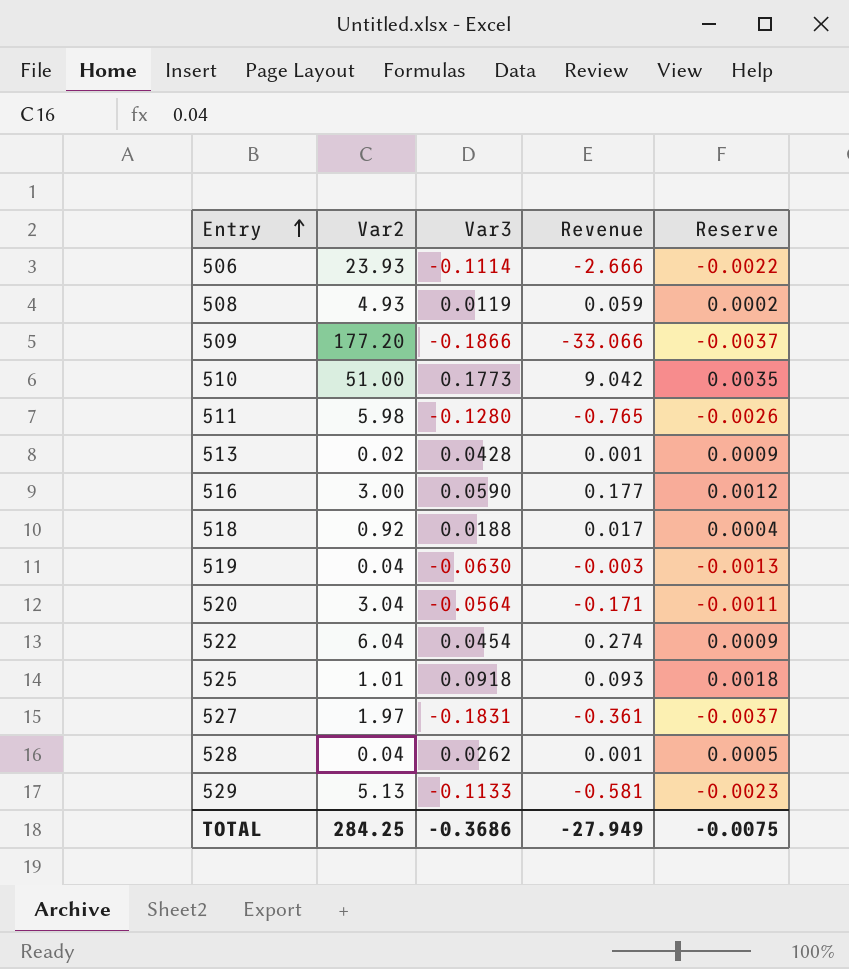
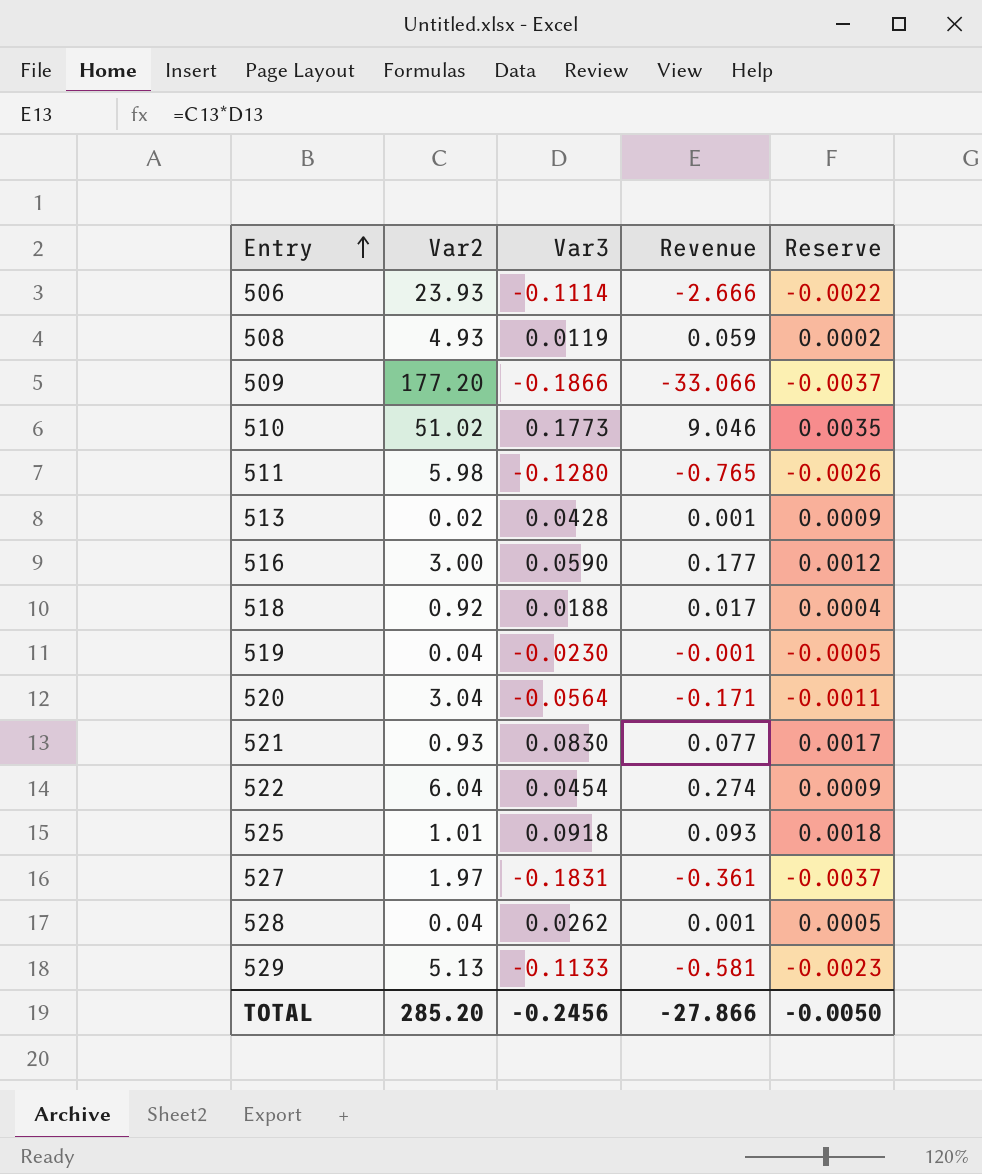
510 | Var2: 51.00 -> 51.02
510 | Revenue: 9.042 -> 9.046
519 | Var3: -0.0630 -> -0.0230
519 | Revenue: -0.003 -> -0.001
519 | Reserve: -0.0013 -> -0.0005
row 521: none -> 0.93 | 0.0830 | 0.077 | 0.0017
TOTAL | Var2: 284.25 -> 285.20
TOTAL | Var3: -0.3686 -> -0.2456
TOTAL | Revenue: -27.949 -> -27.866
TOTAL | Reserve: -0.0075 -> -0.0050

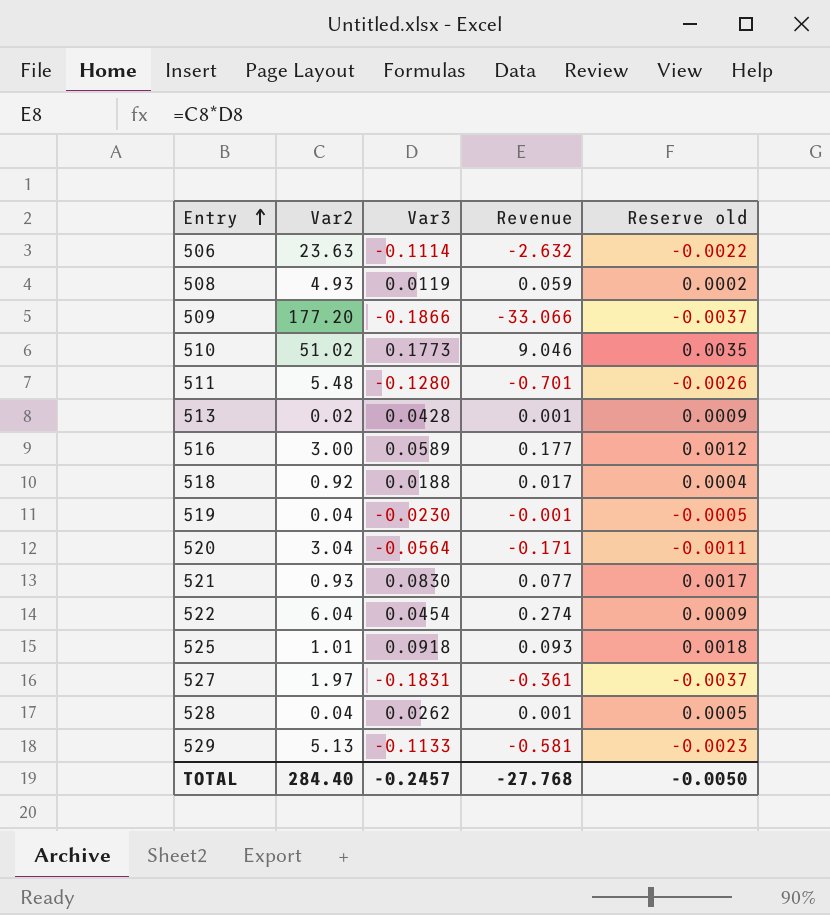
column name: Reserve -> Reserve old
506 | Var2: 23.93 -> 23.63
506 | Revenue: -2.666 -> -2.632
511 | Var2: 5.98 -> 5.48
511 | Revenue: -0.765 -> -0.701
516 | Var3: 0.0590 -> 0.0589
TOTAL | Var2: 285.20 -> 284.40
TOTAL | Var3: -0.2456 -> -0.2457
TOTAL | Revenue: -27.866 -> -27.768

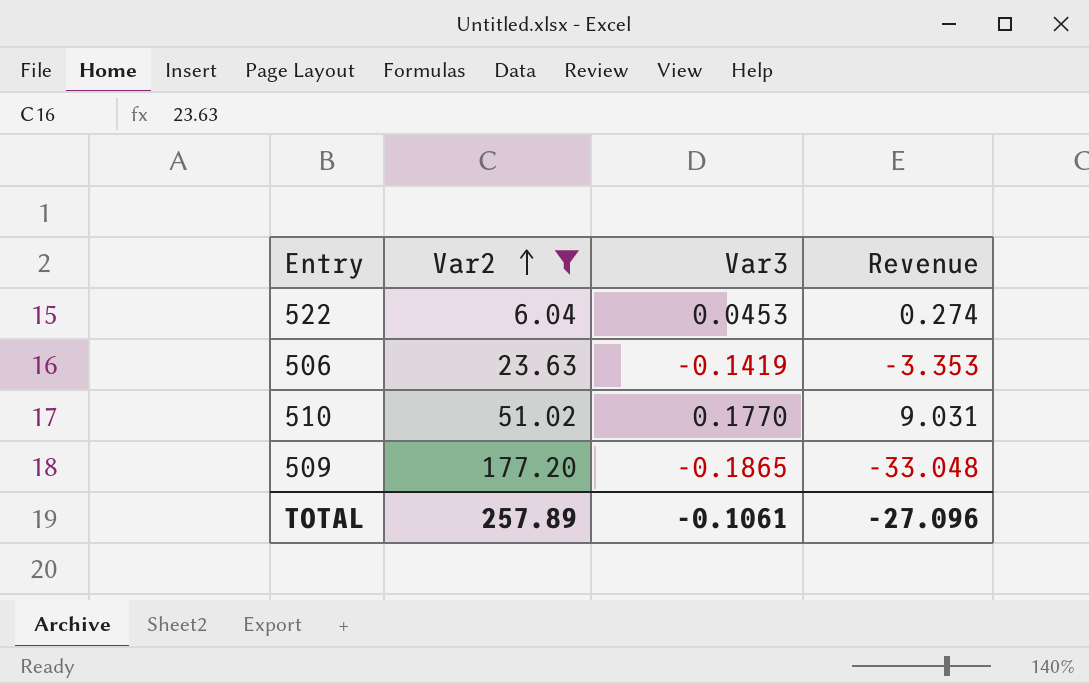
filter: none -> Var2 >= 6.04
row order: Entry ascending -> Var2 ascending
column Reserve old | formula: [Var3] * 0.02 -> none
522 | Var3: 0.0454 -> 0.0453
506 | Var3: -0.1114 -> -0.1419
506 | Revenue: -2.632 -> -3.353
510 | Var3: 0.1773 -> 0.1770
510 | Revenue: 9.046 -> 9.031
509 | Var3: -0.1866 -> -0.1865
509 | Revenue: -33.066 -> -33.048
TOTAL | Var2: 284.40 -> 257.89
TOTAL | Var3: -0.2457 -> -0.1061
TOTAL | Revenue: -27.768 -> -27.096

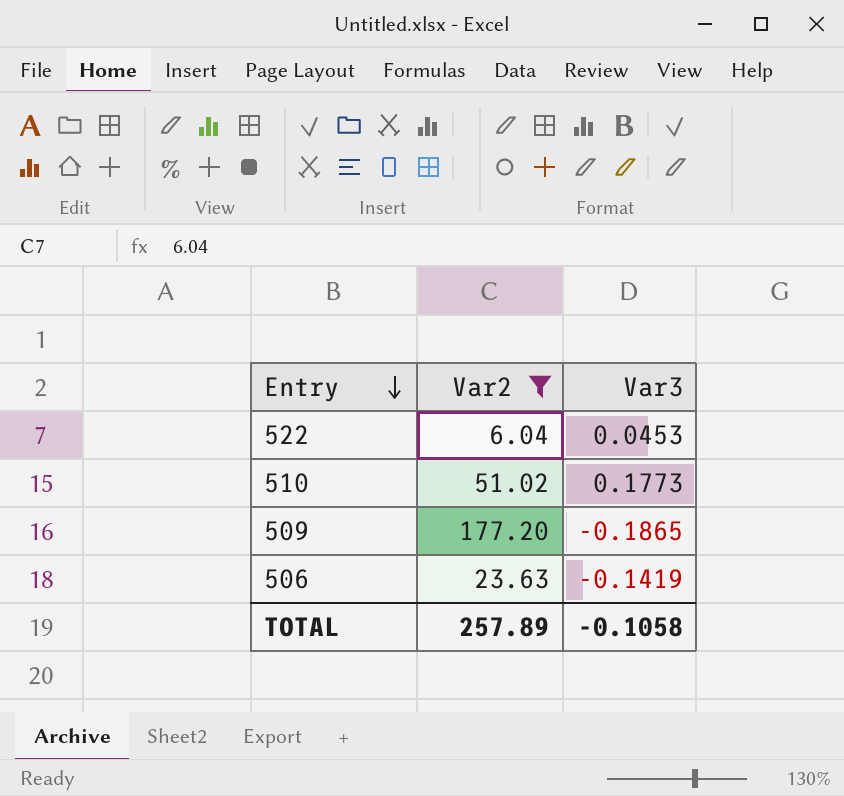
row order: Var2 ascending -> Entry descending
column Revenue | formula: [Var2] * [Var3] -> none
510 | Var3: 0.1770 -> 0.1773
TOTAL | Var3: -0.1061 -> -0.1058

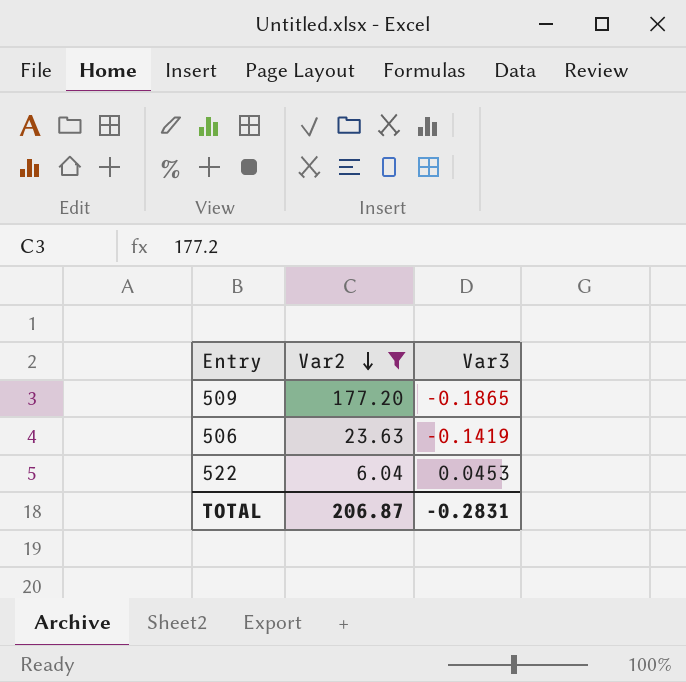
row order: Entry descending -> Var2 descending
row 510: 51.02 | 0.1773 -> none
TOTAL | Var2: 257.89 -> 206.87
TOTAL | Var3: -0.1058 -> -0.2831

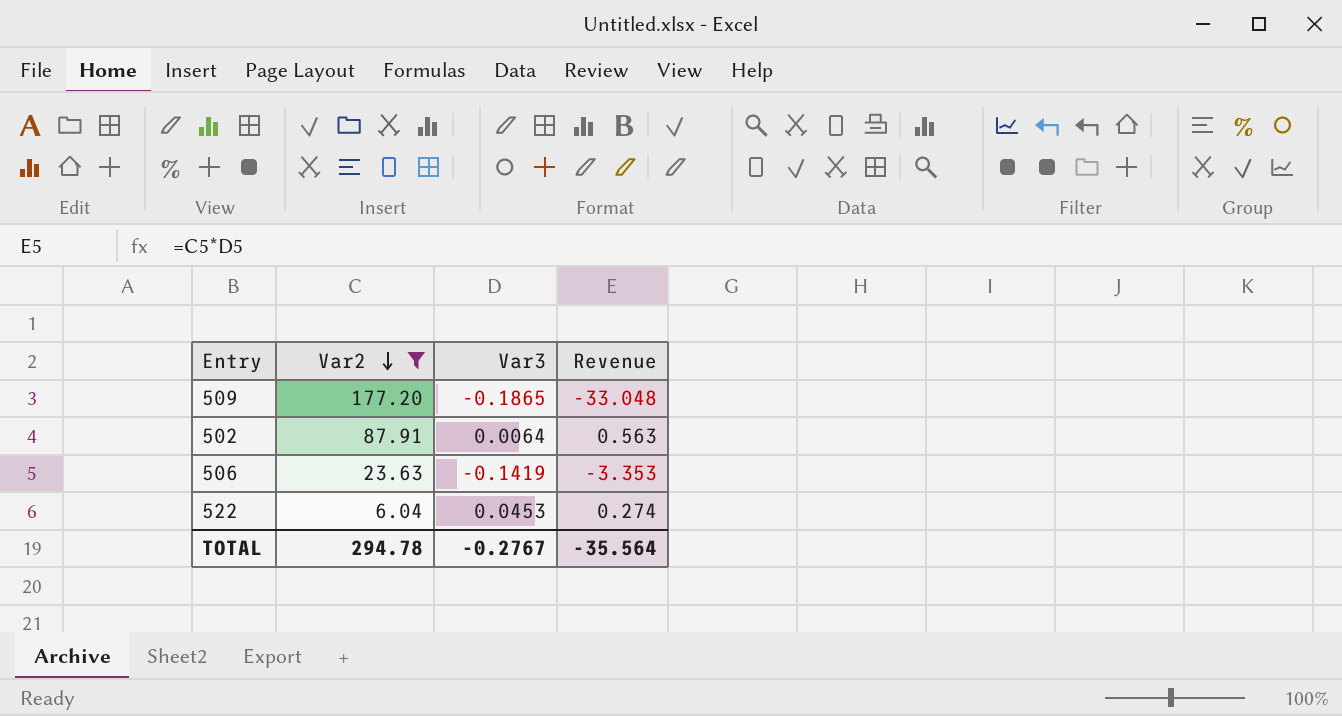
column Revenue | formula: none -> [Var2] * [Var3]
row 502: none -> 87.91 | 0.0064 | 0.563
TOTAL | Var2: 206.87 -> 294.78
TOTAL | Var3: -0.2831 -> -0.2767

